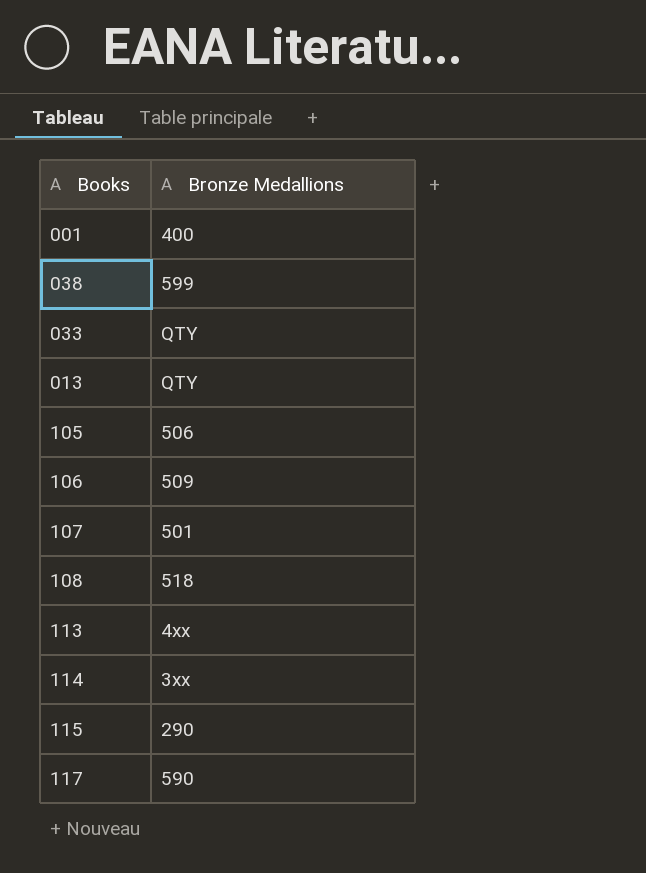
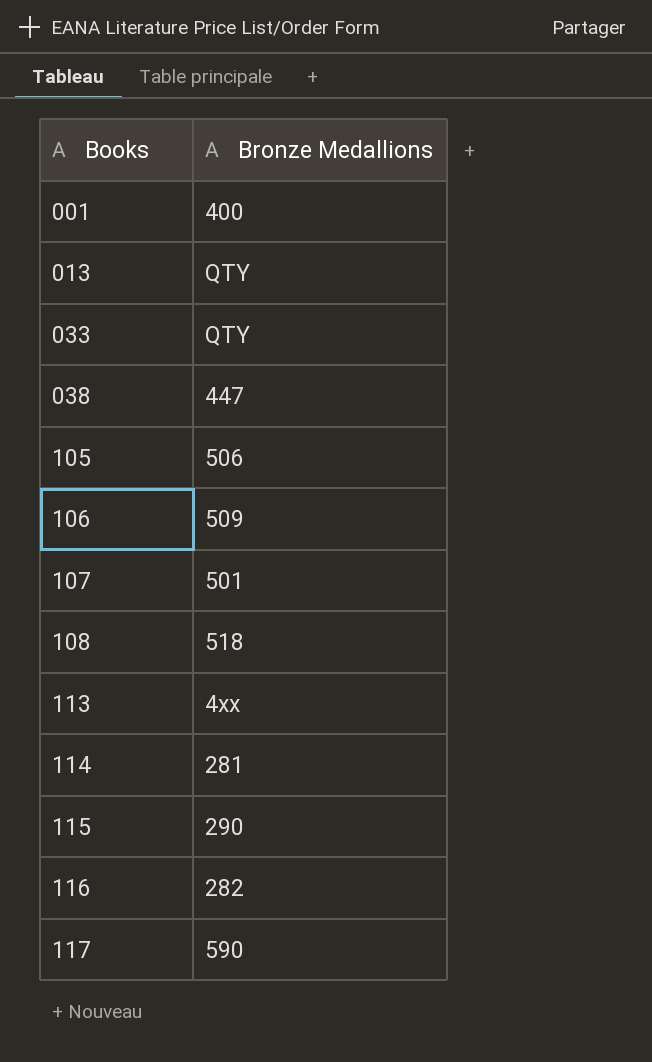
row order: none -> Books ascending
038 | Bronze Medallions: 599 -> 447
114 | Bronze Medallions: 3xx -> 281
row 116: none -> 282

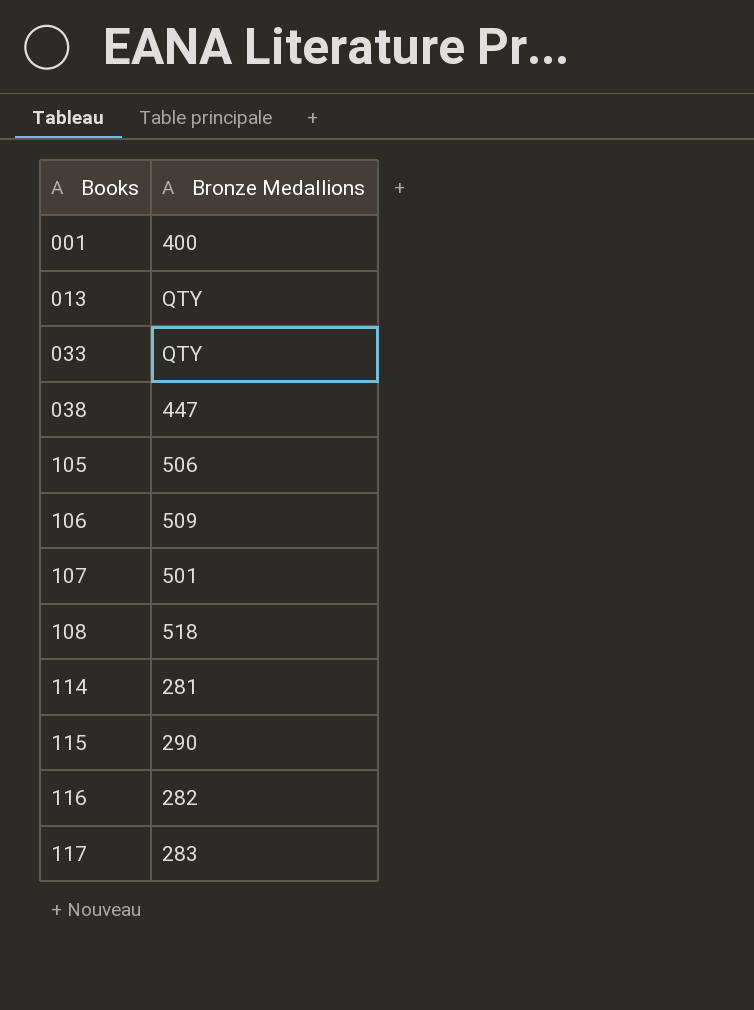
row 113: 4xx -> none
117 | Bronze Medallions: 590 -> 283

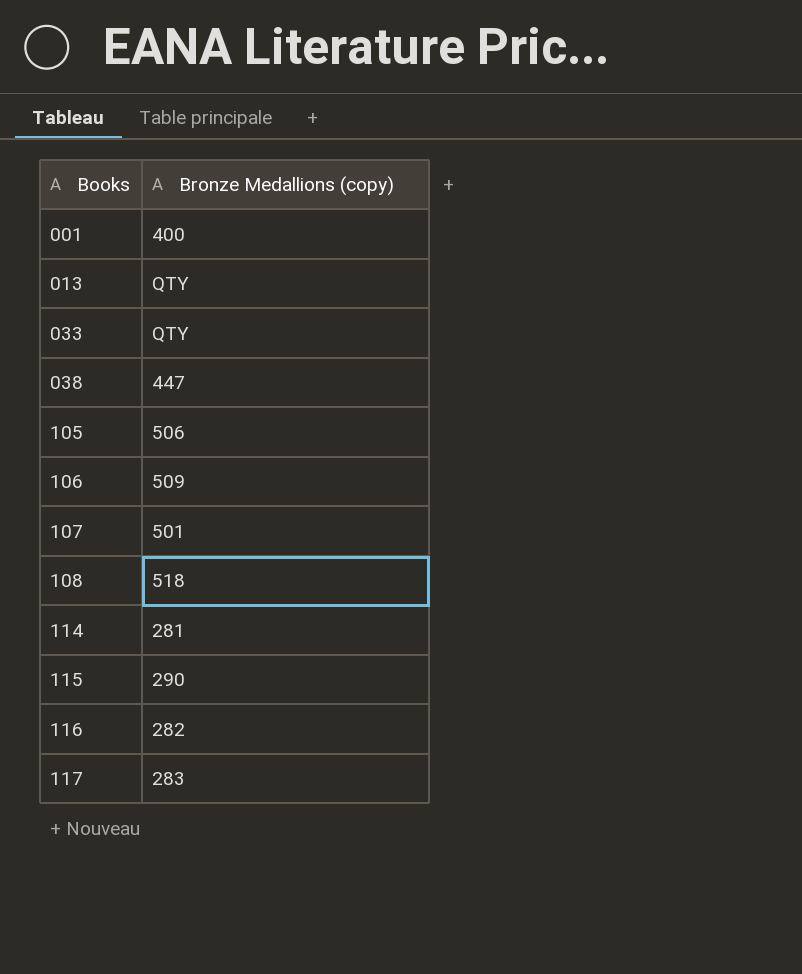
column name: Bronze Medallions -> Bronze Medallions (copy)

